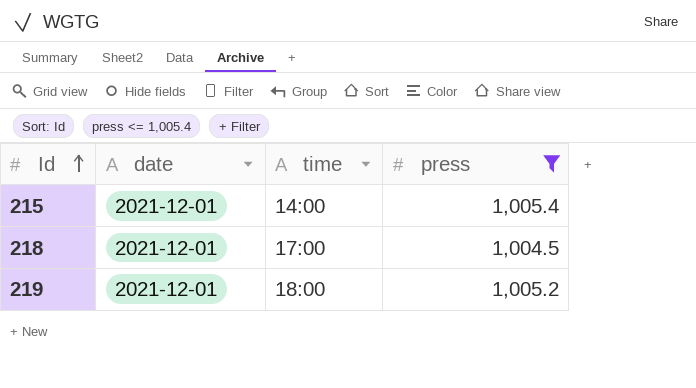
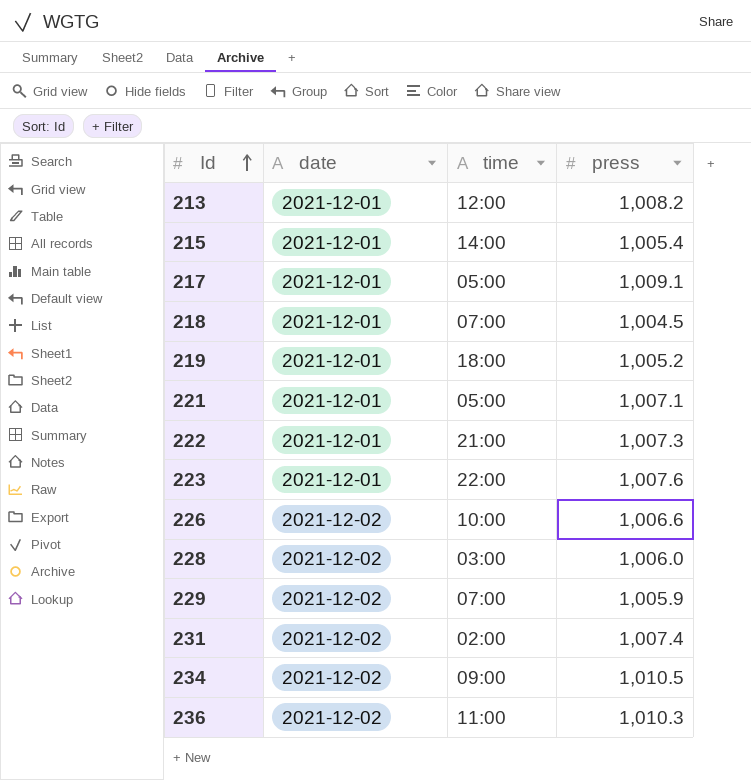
filter: press <= 1,005.4 -> none
218 | time: 17:00 -> 07:00

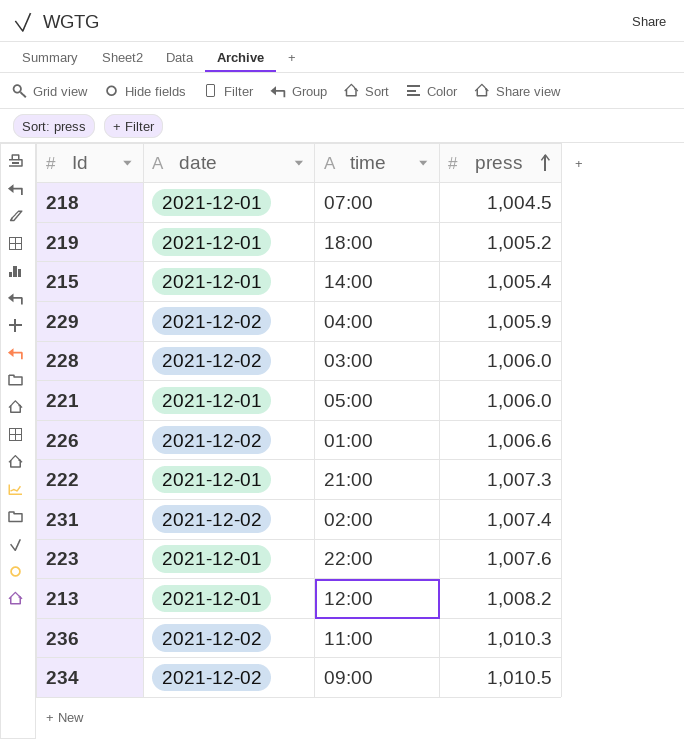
row order: Id ascending -> press ascending
row 217: 2021-12-01 | 05:00 | 1,009.1 -> none
229 | time: 07:00 -> 04:00
221 | press: 1,007.1 -> 1,006.0
226 | time: 10:00 -> 01:00

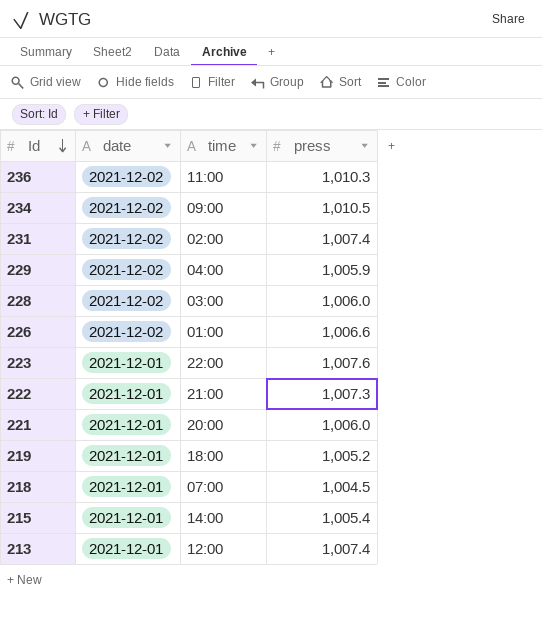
row order: press ascending -> Id descending
221 | time: 05:00 -> 20:00
213 | press: 1,008.2 -> 1,007.4

